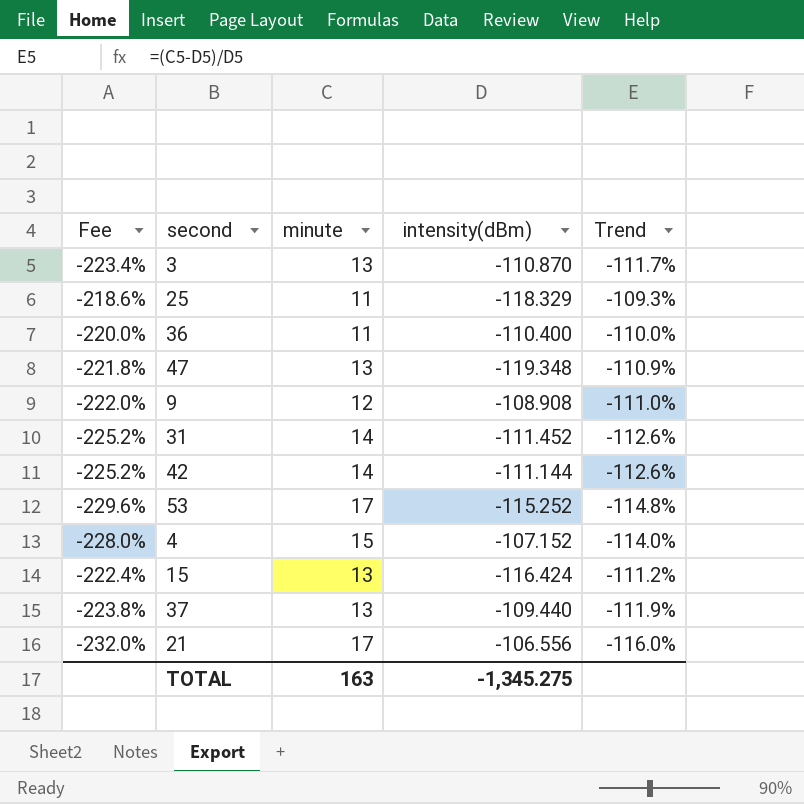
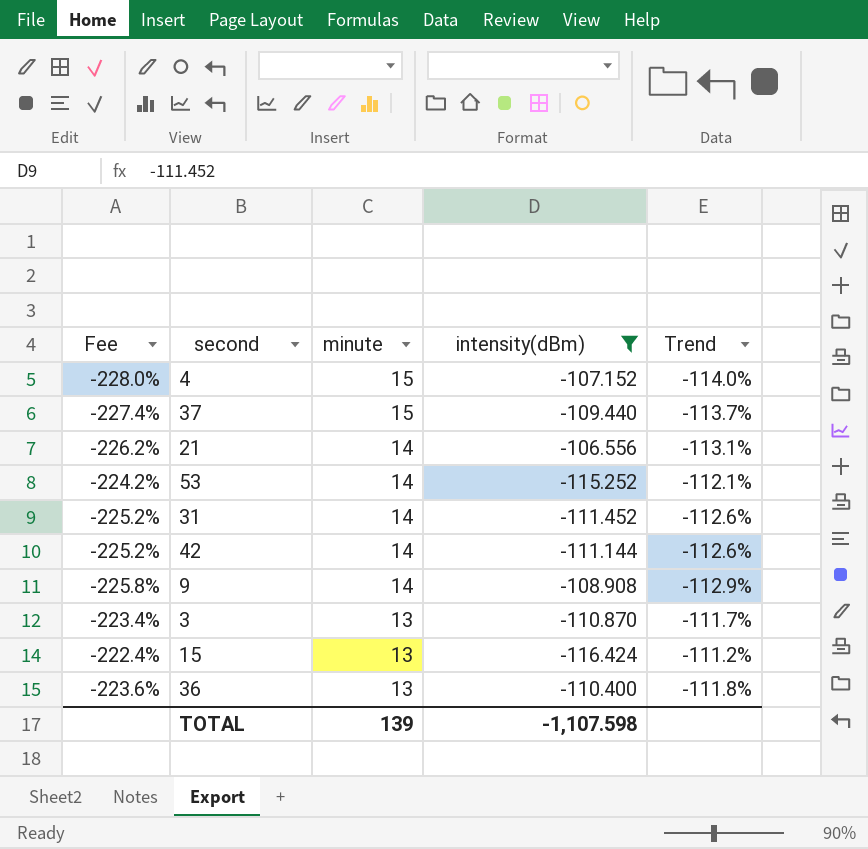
filter: none -> intensity(dBm) >= -116.424
row order: none -> minute descending
37 | Fee: -223.8% -> -227.4%
37 | minute: 13 -> 15
37 | Trend: -111.9% -> -113.7%
21 | Fee: -232.0% -> -226.2%
21 | minute: 17 -> 14
21 | Trend: -116.0% -> -113.1%
53 | Fee: -229.6% -> -224.2%
53 | minute: 17 -> 14
53 | Trend: -114.8% -> -112.1%
9 | Fee: -222.0% -> -225.8%
9 | minute: 12 -> 14
9 | Trend: -111.0% -> -112.9%
36 | Fee: -220.0% -> -223.6%
36 | minute: 11 -> 13
36 | Trend: -110.0% -> -111.8%
TOTAL | minute: 163 -> 139
TOTAL | intensity(dBm): -1,345.275 -> -1,107.598

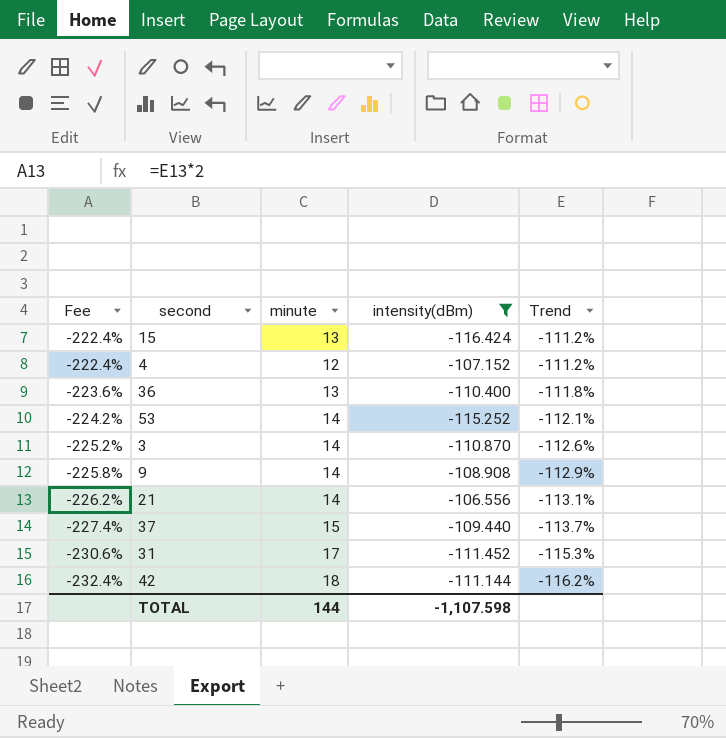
row order: minute descending -> Fee descending
4 | Fee: -228.0% -> -222.4%
4 | minute: 15 -> 12
4 | Trend: -114.0% -> -111.2%
3 | Fee: -223.4% -> -225.2%
3 | minute: 13 -> 14
3 | Trend: -111.7% -> -112.6%
31 | Fee: -225.2% -> -230.6%
31 | minute: 14 -> 17
31 | Trend: -112.6% -> -115.3%
42 | Fee: -225.2% -> -232.4%
42 | minute: 14 -> 18
42 | Trend: -112.6% -> -116.2%
TOTAL | minute: 139 -> 144

